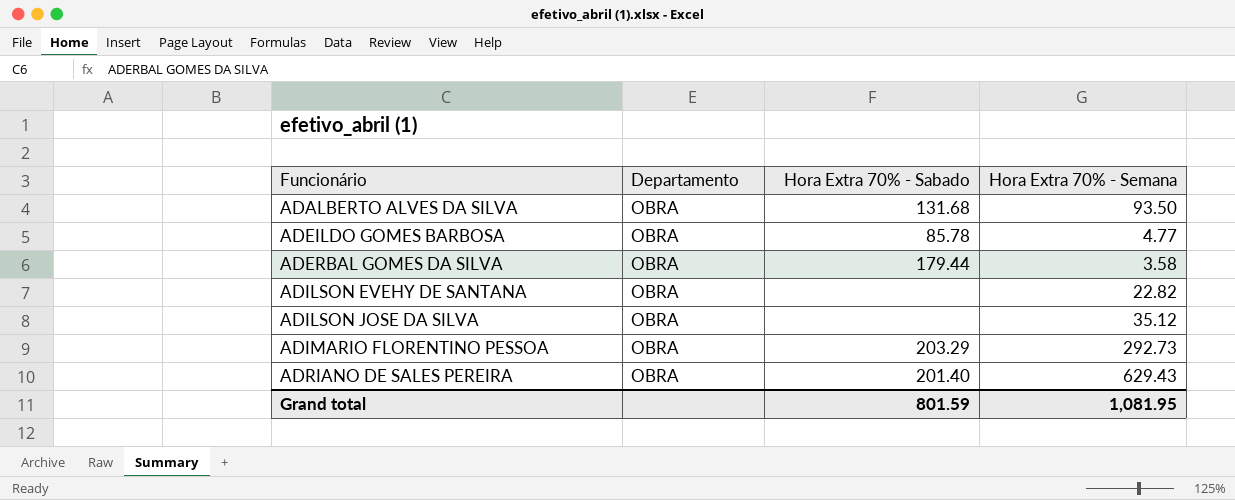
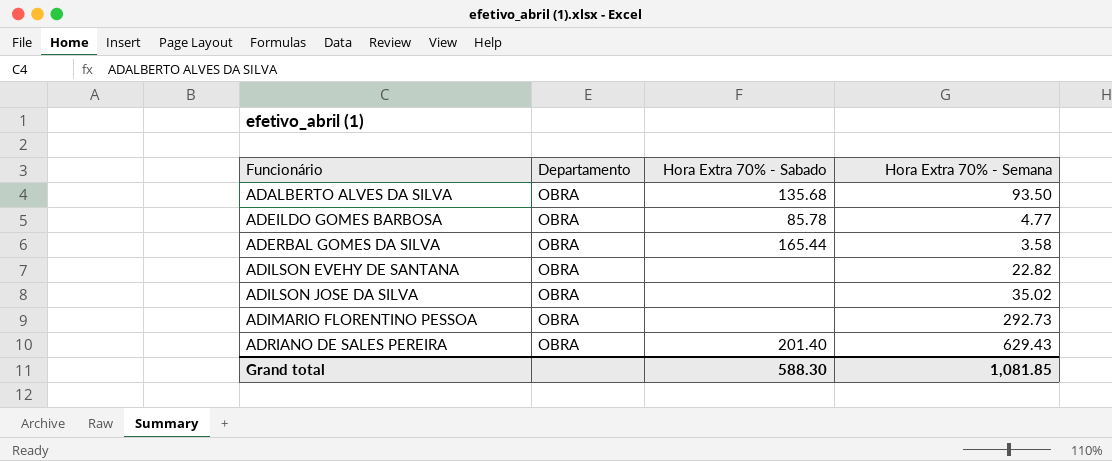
ADALBERTO ALVES DA SILVA | Hora Extra 70% - Sabado: 131.68 -> 135.68
ADERBAL GOMES DA SILVA | Hora Extra 70% - Sabado: 179.44 -> 165.44
ADILSON JOSE DA SILVA | Hora Extra 70% - Semana: 35.12 -> 35.02
ADIMARIO FLORENTINO PESSOA | Hora Extra 70% - Sabado: 203.29 -> none
Grand total | Hora Extra 70% - Sabado: 801.59 -> 588.30
Grand total | Hora Extra 70% - Semana: 1,081.95 -> 1,081.85

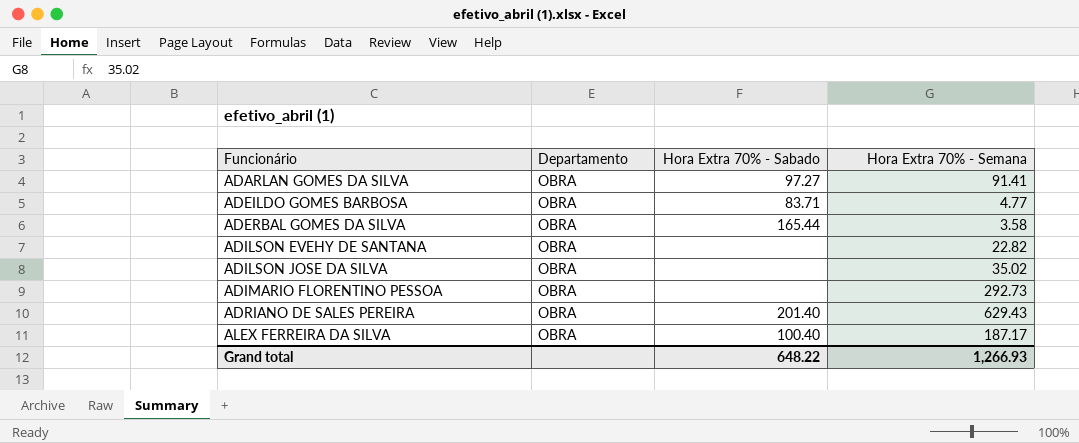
row ADALBERTO ALVES DA SILVA: OBRA | 135.68 | 93.50 -> none
row ADARLAN GOMES DA SILVA: none -> OBRA | 97.27 | 91.41
ADEILDO GOMES BARBOSA | Hora Extra 70% - Sabado: 85.78 -> 83.71
row ALEX FERREIRA DA SILVA: none -> OBRA | 100.40 | 187.17
Grand total | Hora Extra 70% - Sabado: 588.30 -> 648.22
Grand total | Hora Extra 70% - Semana: 1,081.85 -> 1,266.93

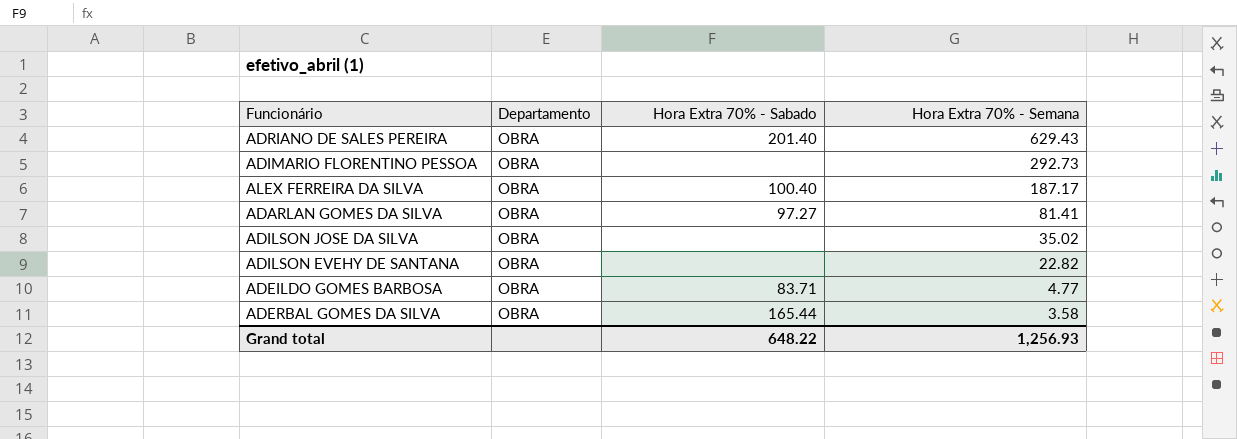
row order: Funcionário ascending -> Hora Extra 70% - Semana descending
ADARLAN GOMES DA SILVA | Hora Extra 70% - Semana: 91.41 -> 81.41
Grand total | Hora Extra 70% - Semana: 1,266.93 -> 1,256.93

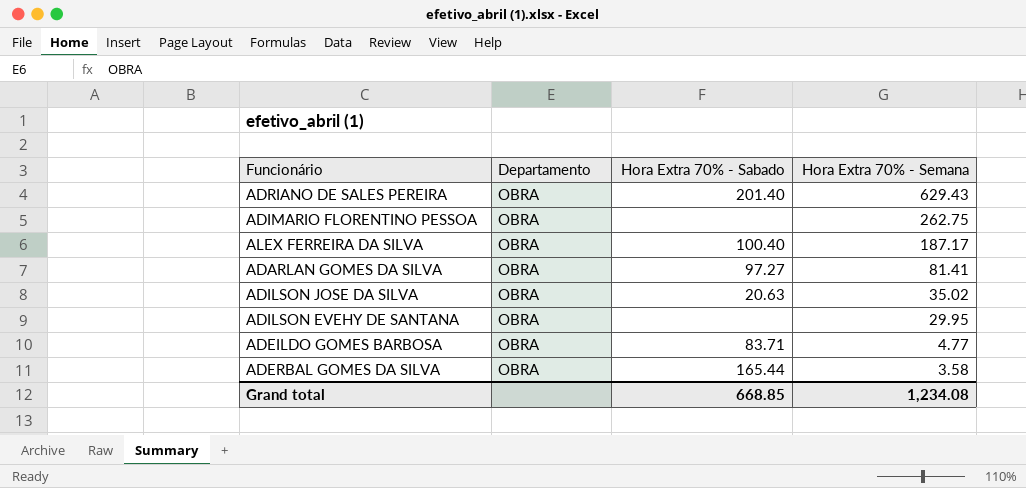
ADIMARIO FLORENTINO PESSOA | Hora Extra 70% - Semana: 292.73 -> 262.75
ADILSON JOSE DA SILVA | Hora Extra 70% - Sabado: none -> 20.63
ADILSON EVEHY DE SANTANA | Hora Extra 70% - Semana: 22.82 -> 29.95
Grand total | Hora Extra 70% - Sabado: 648.22 -> 668.85
Grand total | Hora Extra 70% - Semana: 1,256.93 -> 1,234.08

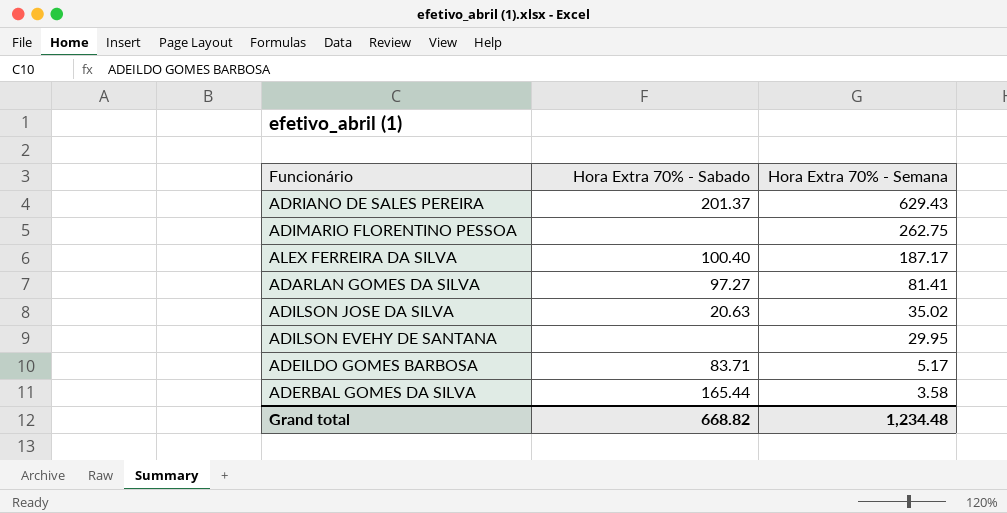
column Departamento | position: 2 -> none
ADRIANO DE SALES PEREIRA | Hora Extra 70% - Sabado: 201.40 -> 201.37
ADEILDO GOMES BARBOSA | Hora Extra 70% - Semana: 4.77 -> 5.17
Grand total | Hora Extra 70% - Sabado: 668.85 -> 668.82
Grand total | Hora Extra 70% - Semana: 1,234.08 -> 1,234.48

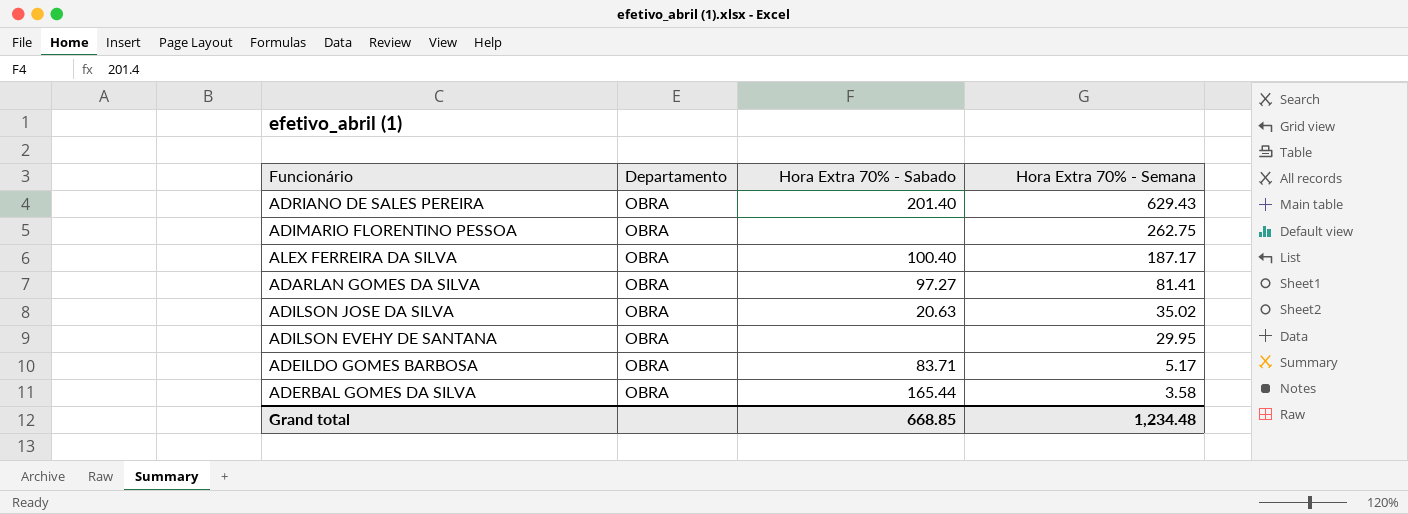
column Departamento | position: none -> 2
ADRIANO DE SALES PEREIRA | Hora Extra 70% - Sabado: 201.37 -> 201.40
Grand total | Hora Extra 70% - Sabado: 668.82 -> 668.85

